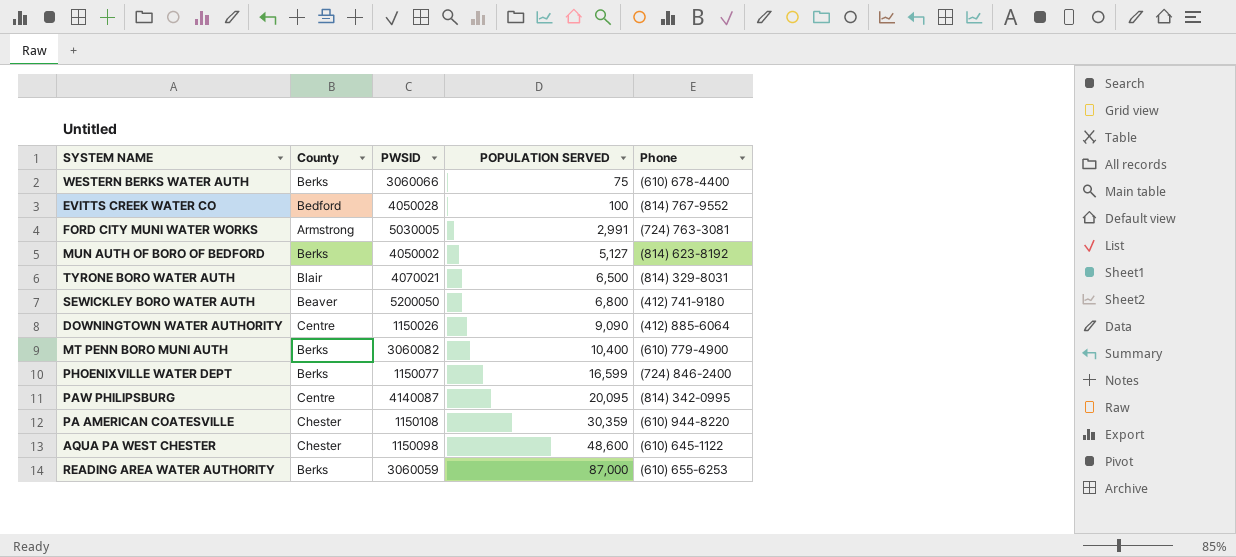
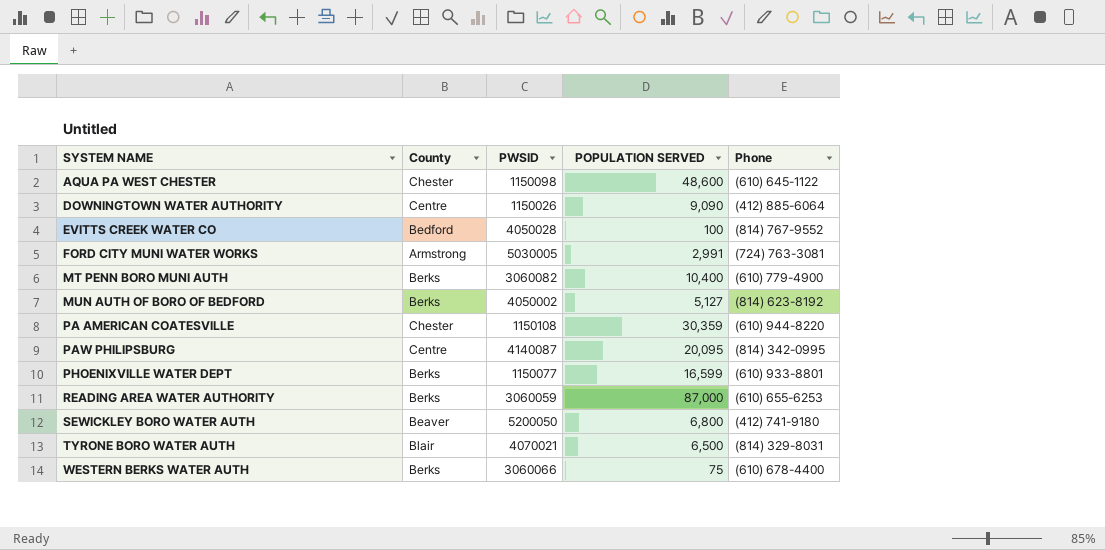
row order: POPULATION SERVED ascending -> SYSTEM NAME ascending
PHOENIXVILLE WATER DEPT | Phone: (724) 846-2400 -> (610) 933-8801

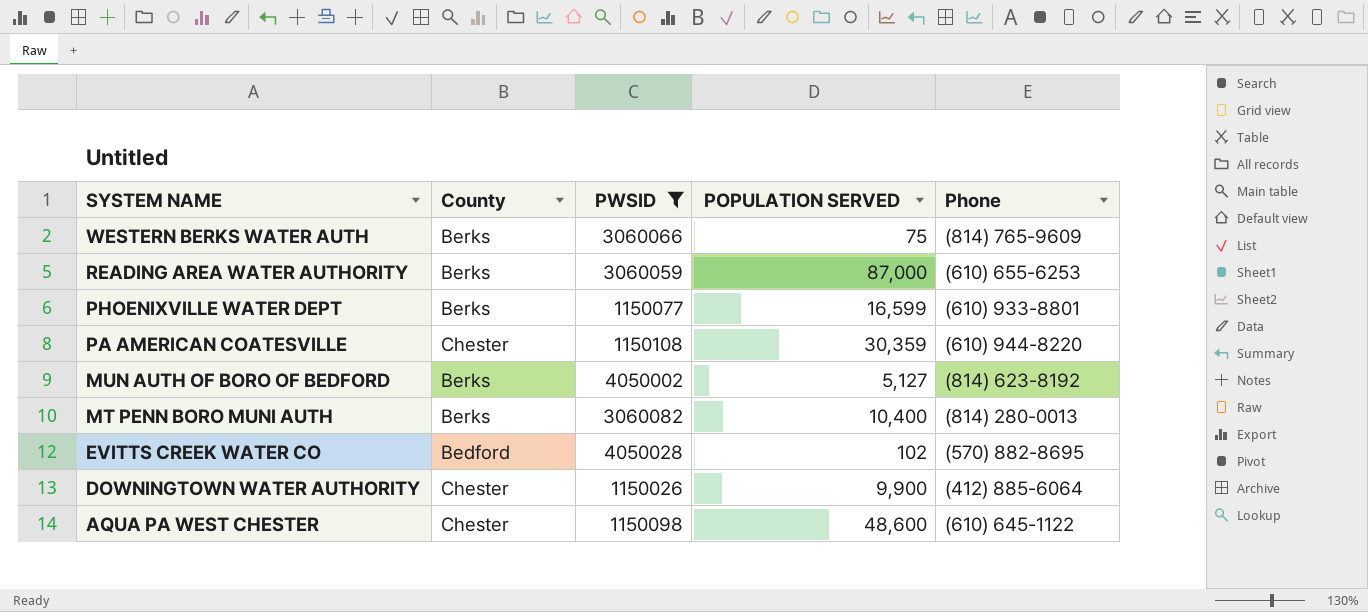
filter: none -> PWSID <= 4050028
row order: SYSTEM NAME ascending -> SYSTEM NAME descending
WESTERN BERKS WATER AUTH | Phone: (610) 678-4400 -> (814) 765-9609
MT PENN BORO MUNI AUTH | Phone: (610) 779-4900 -> (814) 280-0013
EVITTS CREEK WATER CO | POPULATION SERVED: 100 -> 102
EVITTS CREEK WATER CO | Phone: (814) 767-9552 -> (570) 882-8695
DOWNINGTOWN WATER AUTHORITY | County: Centre -> Chester
DOWNINGTOWN WATER AUTHORITY | POPULATION SERVED: 9,090 -> 9,900

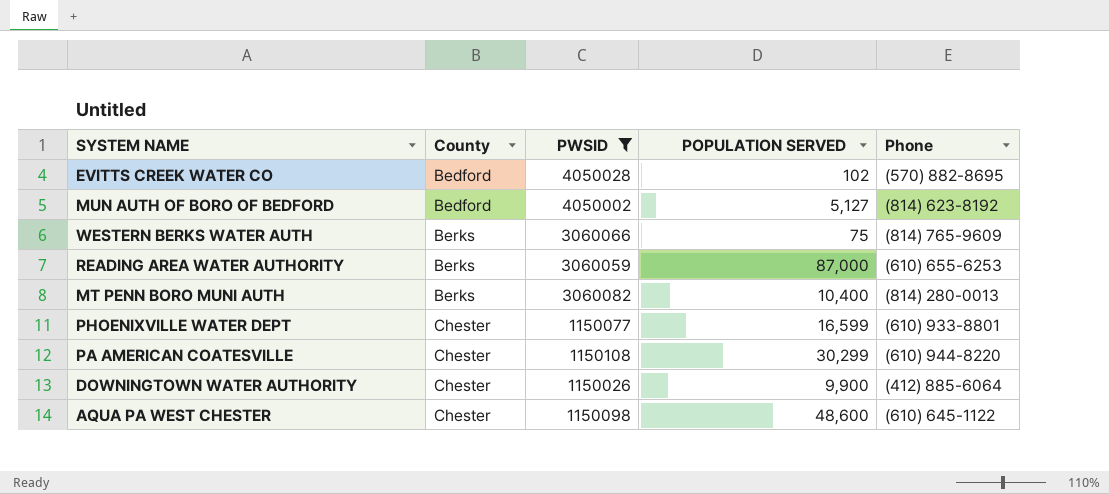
row order: SYSTEM NAME descending -> County ascending
MUN AUTH OF BORO OF BEDFORD | County: Berks -> Bedford
PHOENIXVILLE WATER DEPT | County: Berks -> Chester
PA AMERICAN COATESVILLE | POPULATION SERVED: 30,359 -> 30,299

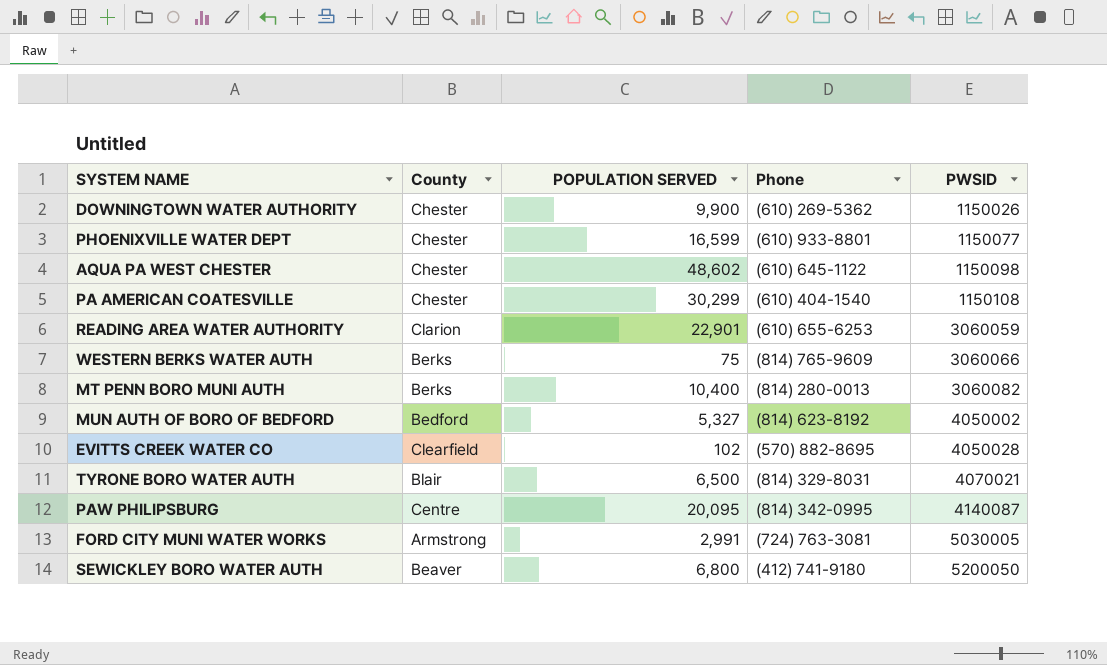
filter: PWSID <= 4050028 -> none
row order: County ascending -> PWSID ascending
column PWSID | position: 3 -> 5
DOWNINGTOWN WATER AUTHORITY | Phone: (412) 885-6064 -> (610) 269-5362
AQUA PA WEST CHESTER | POPULATION SERVED: 48,600 -> 48,602
PA AMERICAN COATESVILLE | Phone: (610) 944-8220 -> (610) 404-1540
READING AREA WATER AUTHORITY | County: Berks -> Clarion
READING AREA WATER AUTHORITY | POPULATION SERVED: 87,000 -> 22,901
MUN AUTH OF BORO OF BEDFORD | POPULATION SERVED: 5,127 -> 5,327
EVITTS CREEK WATER CO | County: Bedford -> Clearfield

